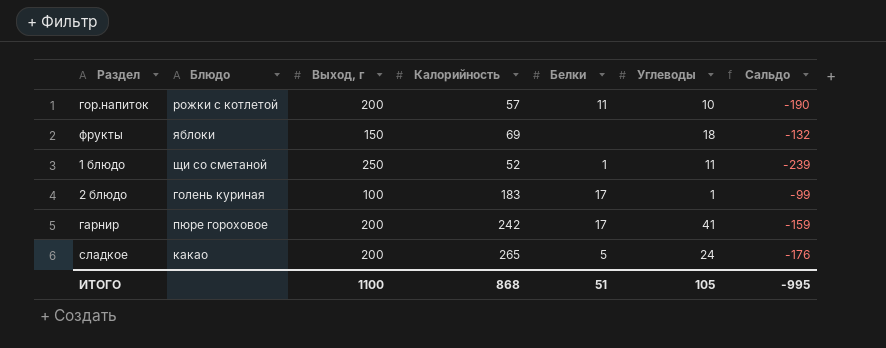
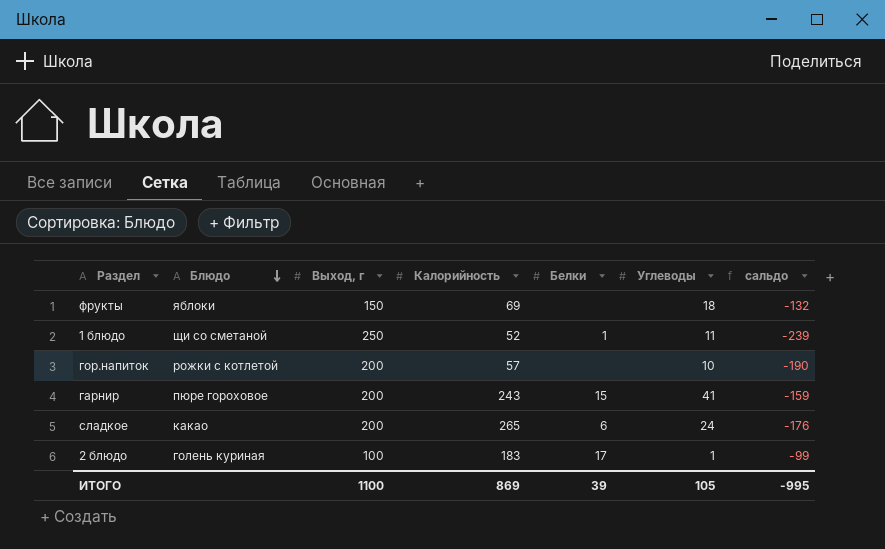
row order: none -> Блюдо descending
column name: Сальдо -> сальдо
гор.напиток | Белки: 11 -> none
гарнир | Калорийность: 242 -> 243
гарнир | Белки: 17 -> 15
сладкое | Белки: 5 -> 6
ИТОГО | Калорийность: 868 -> 869
ИТОГО | Белки: 51 -> 39

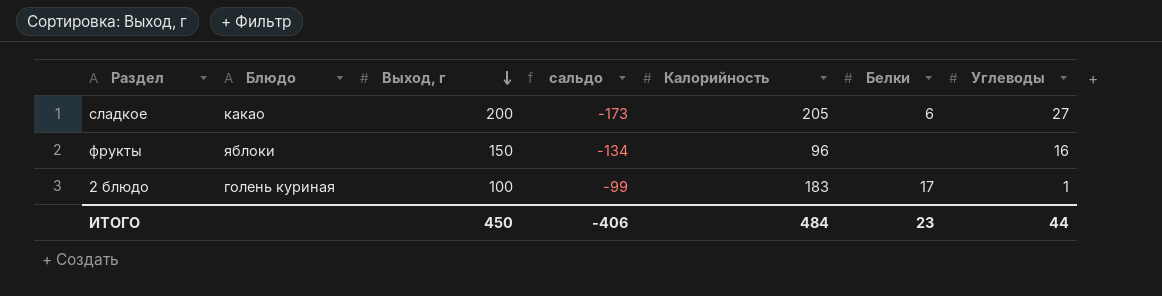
row order: Блюдо descending -> Выход, г descending
column сальдо | position: 7 -> 4
row 1 блюдо: щи со сметаной | 250 | 52 | 1 | 11 | -239 -> none
row гор.напиток: рожки с котлетой | 200 | 57 | none | 10 | -190 -> none
row гарнир: пюре гороховое | 200 | 243 | 15 | 41 | -159 -> none
сладкое | сальдо: -176 -> -173
сладкое | Калорийность: 265 -> 205
сладкое | Углеводы: 24 -> 27
фрукты | сальдо: -132 -> -134
фрукты | Калорийность: 69 -> 96
фрукты | Углеводы: 18 -> 16
ИТОГО | Выход, г: 1100 -> 450
ИТОГО | сальдо: -995 -> -406
ИТОГО | Калорийность: 869 -> 484
ИТОГО | Белки: 39 -> 23
ИТОГО | Углеводы: 105 -> 44

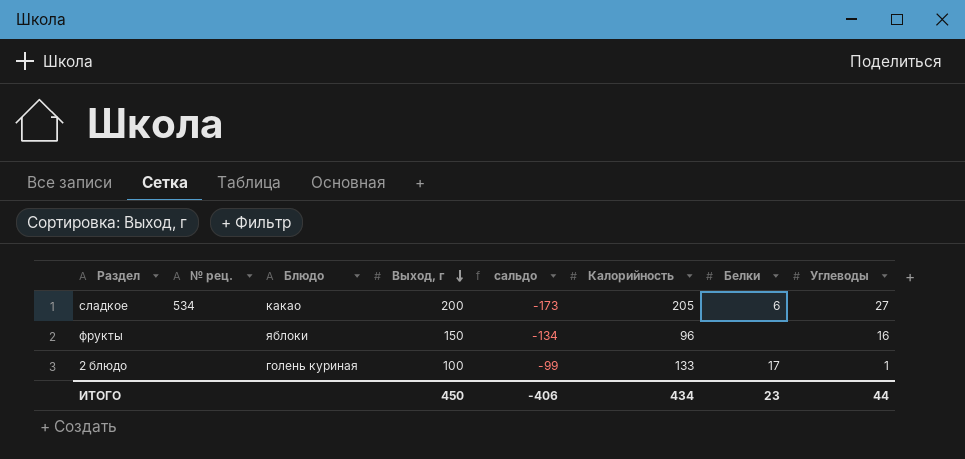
column № рец. | position: none -> 2
2 блюдо | Калорийность: 183 -> 133
ИТОГО | Калорийность: 484 -> 434

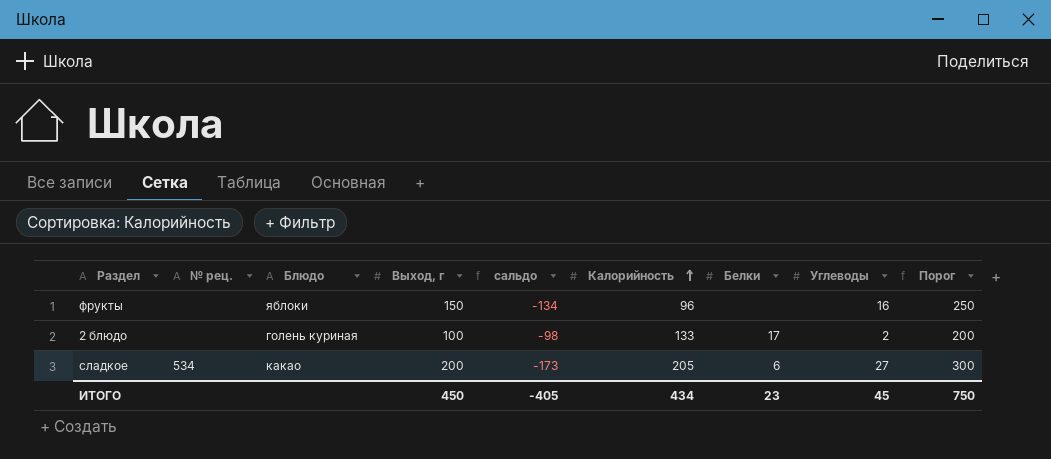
row order: Выход, г descending -> Калорийность ascending
column Порог | formula: none -> [Выход, г] + 100
2 блюдо | сальдо: -99 -> -98
2 блюдо | Углеводы: 1 -> 2
ИТОГО | сальдо: -406 -> -405
ИТОГО | Углеводы: 44 -> 45

